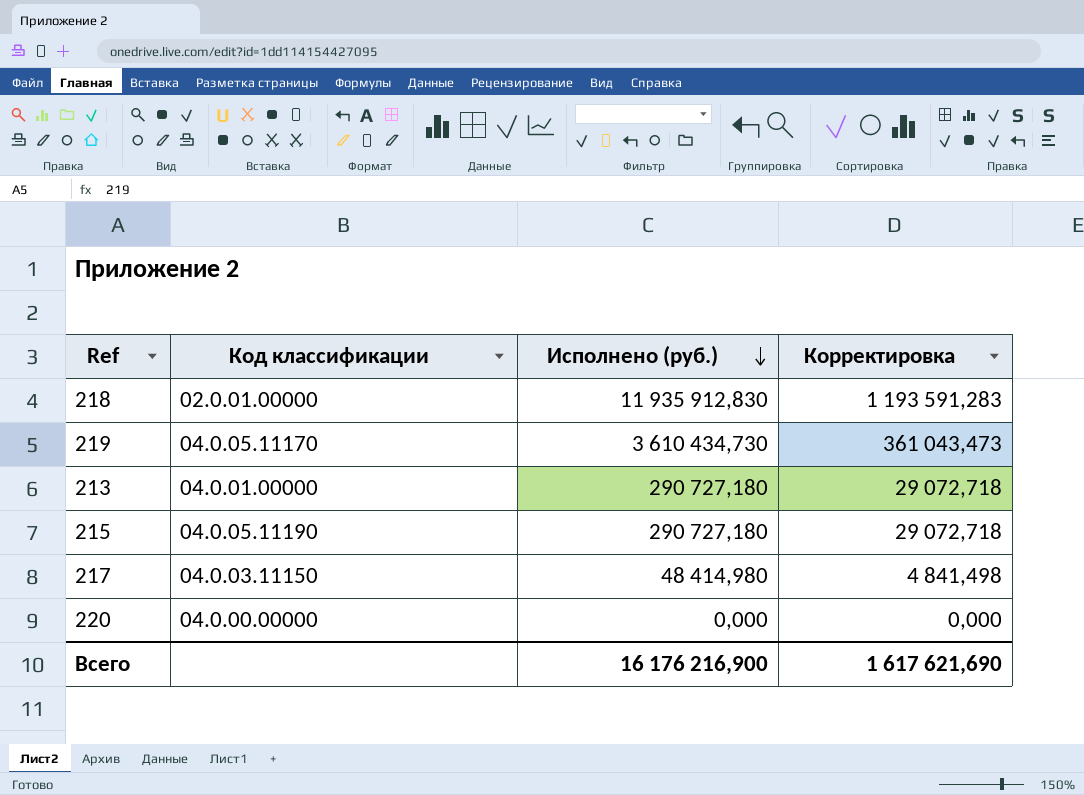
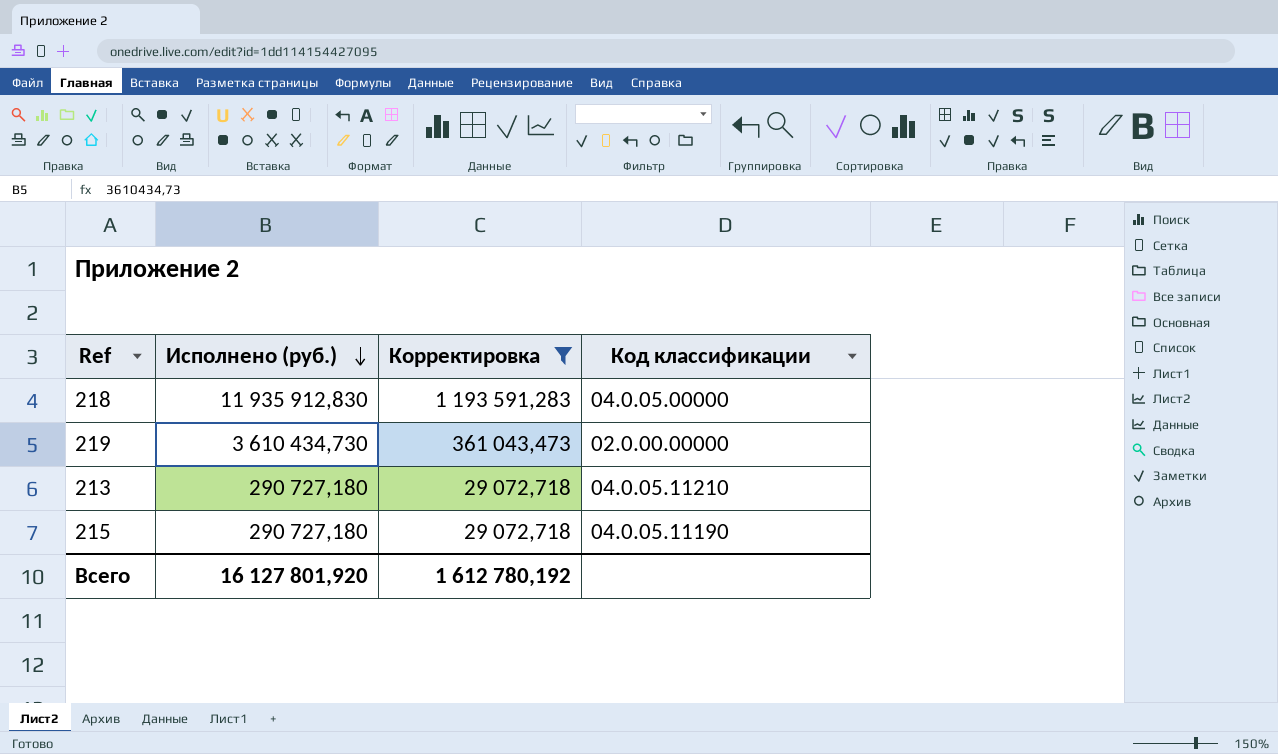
filter: none -> Корректировка >= 29 072,718
column Код классификации | position: 2 -> 4
218 | Код классификации: 02.0.01.00000 -> 04.0.05.00000
219 | Код классификации: 04.0.05.11170 -> 02.0.00.00000
213 | Код классификации: 04.0.01.00000 -> 04.0.05.11210
Всего | Исполнено (руб.): 16 176 216,900 -> 16 127 801,920
Всего | Корректировка: 1 617 621,690 -> 1 612 780,192

